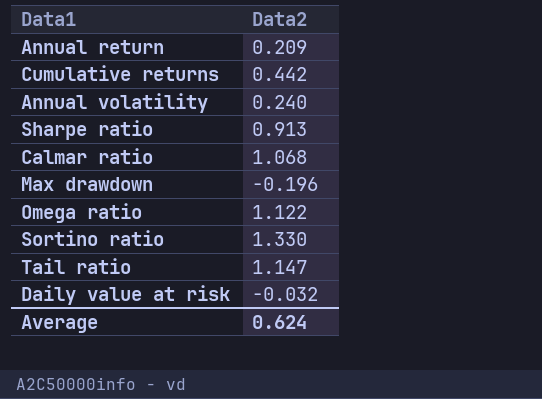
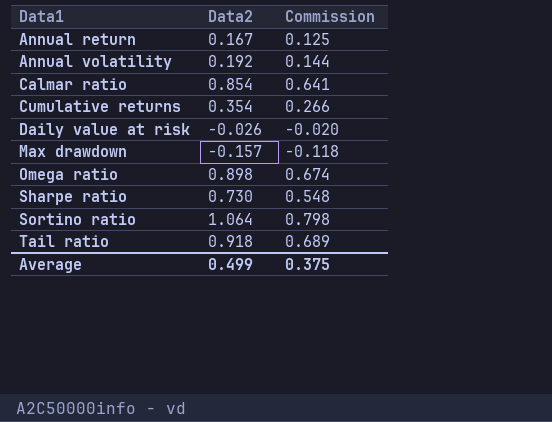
row order: none -> Data1 ascending
column Commission | formula: none -> [Data2] * 0.75
Annual return | Data2: 0.209 -> 0.167
Annual volatility | Data2: 0.240 -> 0.192
Calmar ratio | Data2: 1.068 -> 0.854
Cumulative returns | Data2: 0.442 -> 0.354
Daily value at risk | Data2: -0.032 -> -0.026
Max drawdown | Data2: -0.196 -> -0.157
Omega ratio | Data2: 1.122 -> 0.898
Sharpe ratio | Data2: 0.913 -> 0.730
Sortino ratio | Data2: 1.330 -> 1.064
Tail ratio | Data2: 1.147 -> 0.918
Average | Data2: 0.624 -> 0.499

